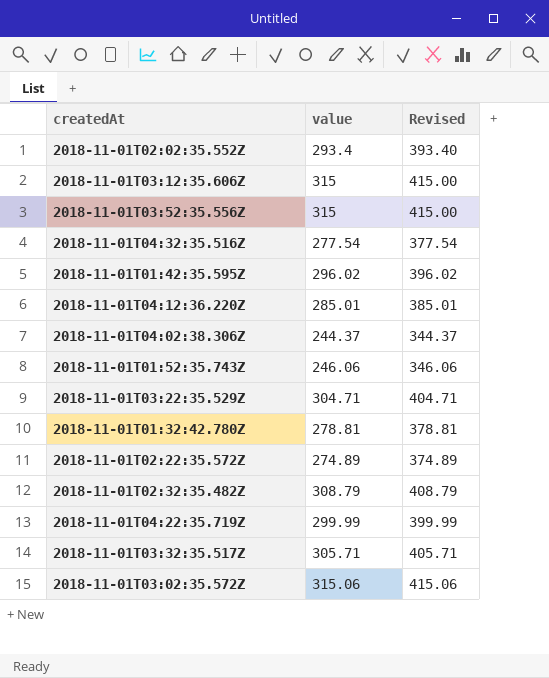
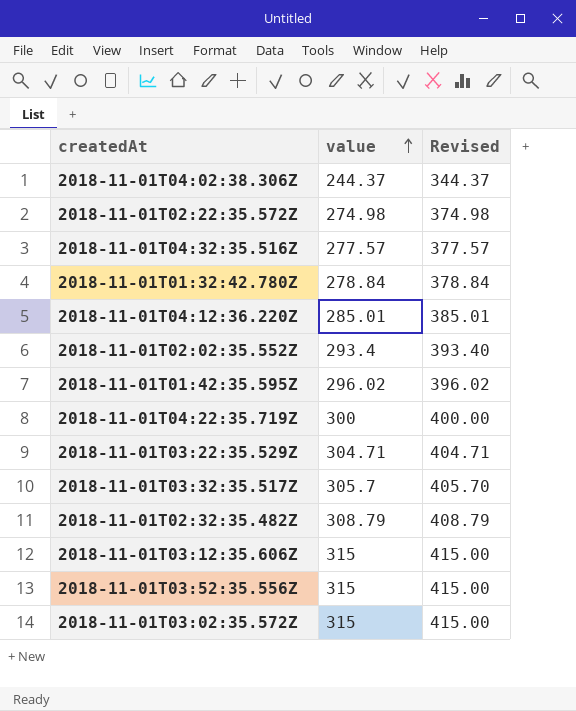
row order: none -> value ascending
row 2018-11-01T01:52:35.743Z: 246.06 | 346.06 -> none
2018-11-01T02:22:35.572Z | value: 274.89 -> 274.98
2018-11-01T02:22:35.572Z | Revised: 374.89 -> 374.98
2018-11-01T04:32:35.516Z | value: 277.54 -> 277.57
2018-11-01T04:32:35.516Z | Revised: 377.54 -> 377.57
2018-11-01T01:32:42.780Z | value: 278.81 -> 278.84
2018-11-01T01:32:42.780Z | Revised: 378.81 -> 378.84
2018-11-01T04:22:35.719Z | value: 299.99 -> 300
2018-11-01T04:22:35.719Z | Revised: 399.99 -> 400.00
2018-11-01T03:32:35.517Z | value: 305.71 -> 305.7
2018-11-01T03:32:35.517Z | Revised: 405.71 -> 405.70
2018-11-01T03:02:35.572Z | value: 315.06 -> 315
2018-11-01T03:02:35.572Z | Revised: 415.06 -> 415.00

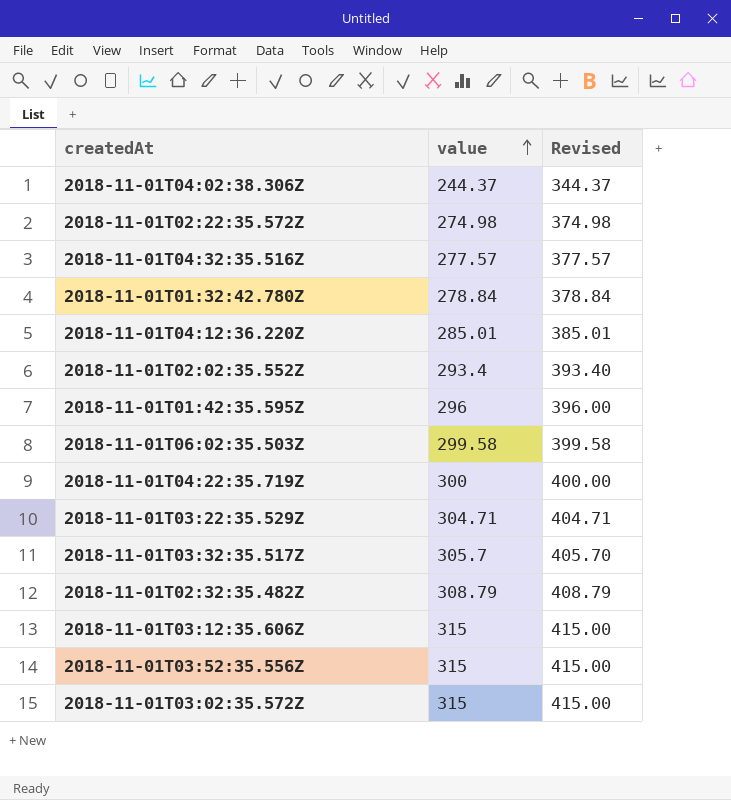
2018-11-01T01:42:35.595Z | value: 296.02 -> 296
2018-11-01T01:42:35.595Z | Revised: 396.02 -> 396.00
row 2018-11-01T06:02:35.503Z: none -> 299.58 | 399.58

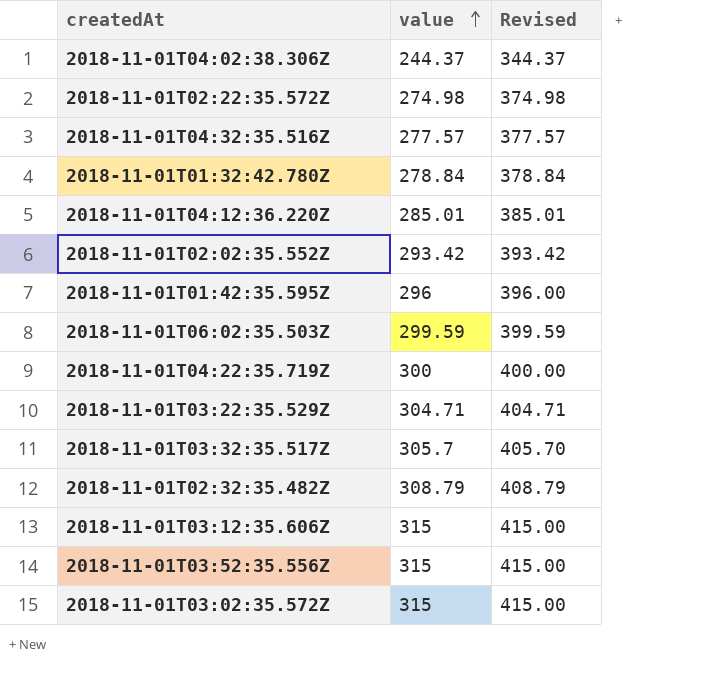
2018-11-01T02:02:35.552Z | value: 293.4 -> 293.42
2018-11-01T02:02:35.552Z | Revised: 393.40 -> 393.42
2018-11-01T06:02:35.503Z | value: 299.58 -> 299.59
2018-11-01T06:02:35.503Z | Revised: 399.58 -> 399.59

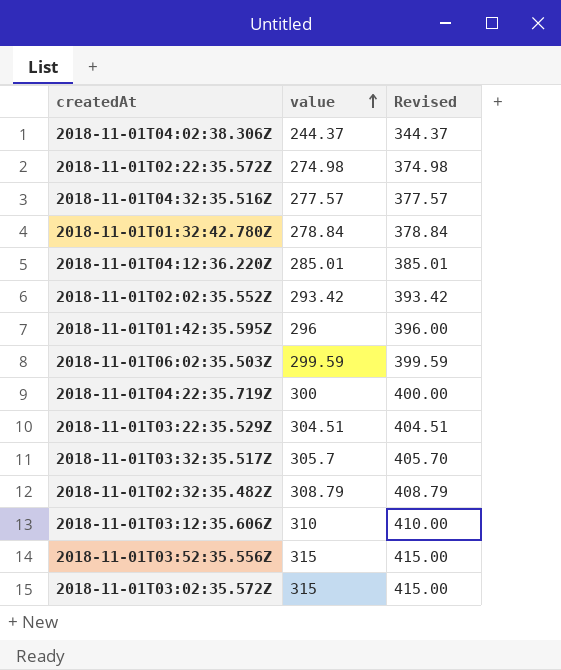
2018-11-01T03:22:35.529Z | value: 304.71 -> 304.51
2018-11-01T03:22:35.529Z | Revised: 404.71 -> 404.51
2018-11-01T03:12:35.606Z | value: 315 -> 310
2018-11-01T03:12:35.606Z | Revised: 415.00 -> 410.00

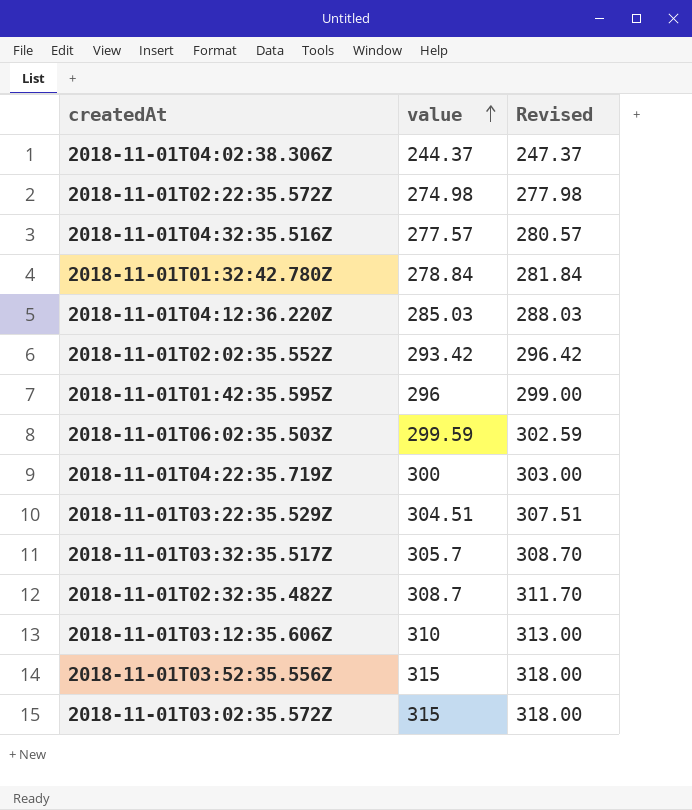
column Revised | formula: [value] + 100 -> [value] + 3
2018-11-01T04:12:36.220Z | value: 285.01 -> 285.03
2018-11-01T02:32:35.482Z | value: 308.79 -> 308.7

